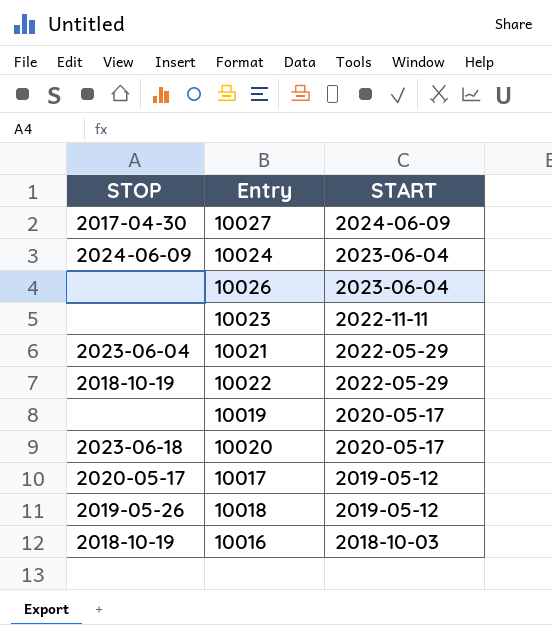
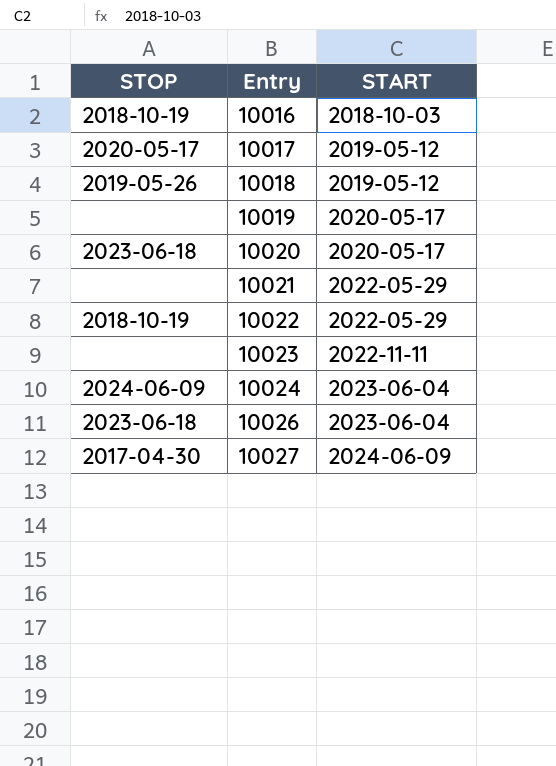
row order: START descending -> Entry ascending
10021 | STOP: 2023-06-04 -> none
10026 | STOP: none -> 2023-06-18

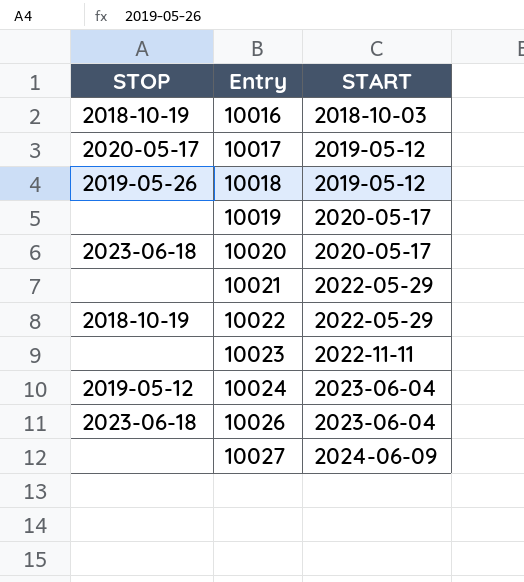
10024 | STOP: 2024-06-09 -> 2019-05-12
10027 | STOP: 2017-04-30 -> none

